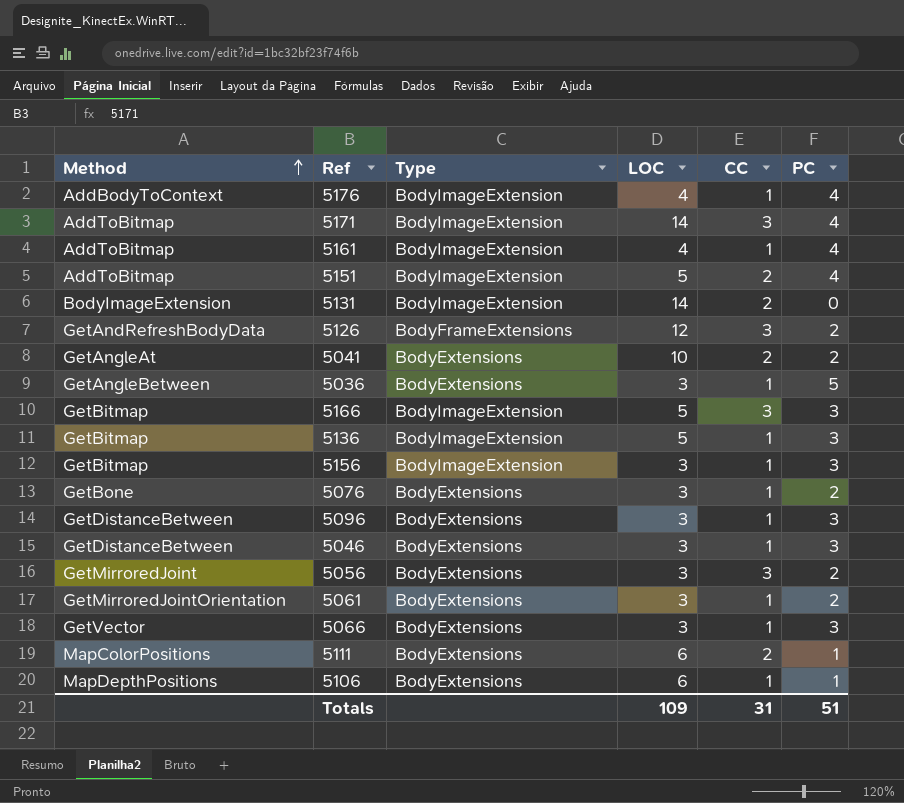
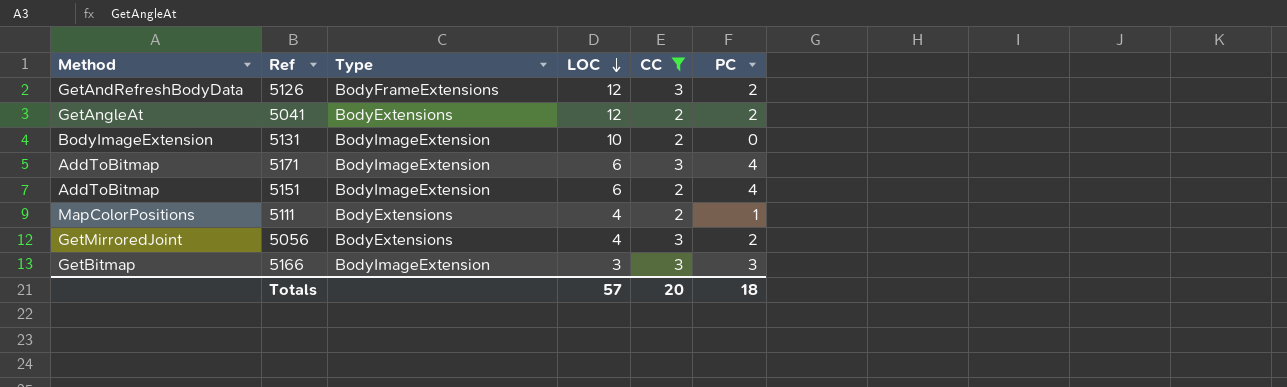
filter: none -> CC != 1
row order: Method ascending -> LOC descending
5041 | LOC: 10 -> 12
5131 | LOC: 14 -> 10
5171 | LOC: 14 -> 6
5151 | LOC: 5 -> 6
5111 | LOC: 6 -> 4
5056 | LOC: 3 -> 4
5166 | LOC: 5 -> 3
Totals | LOC: 109 -> 57
Totals | CC: 31 -> 20
Totals | PC: 51 -> 18

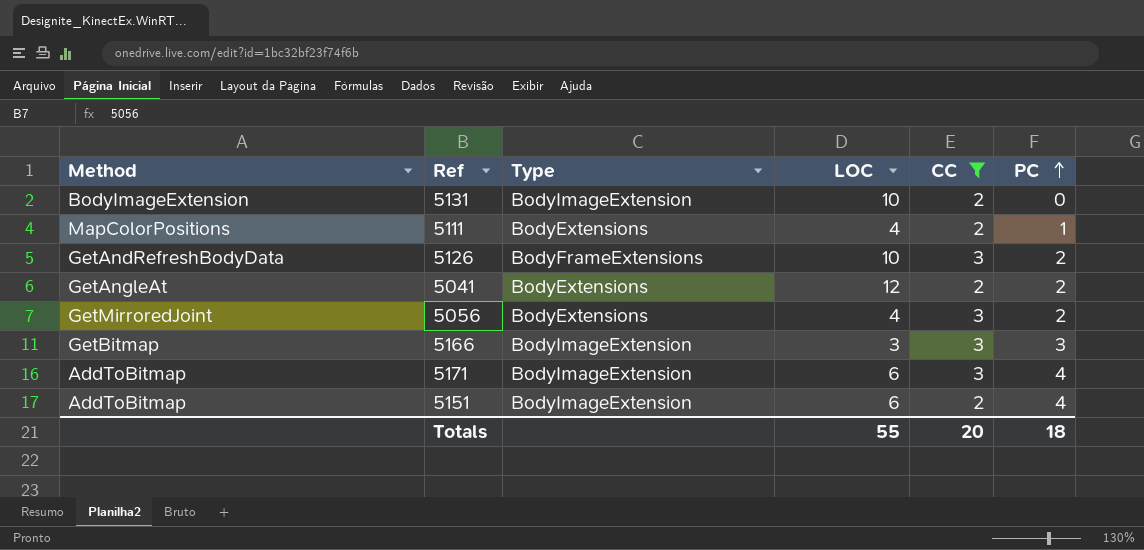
row order: LOC descending -> PC ascending
5126 | LOC: 12 -> 10
Totals | LOC: 57 -> 55

